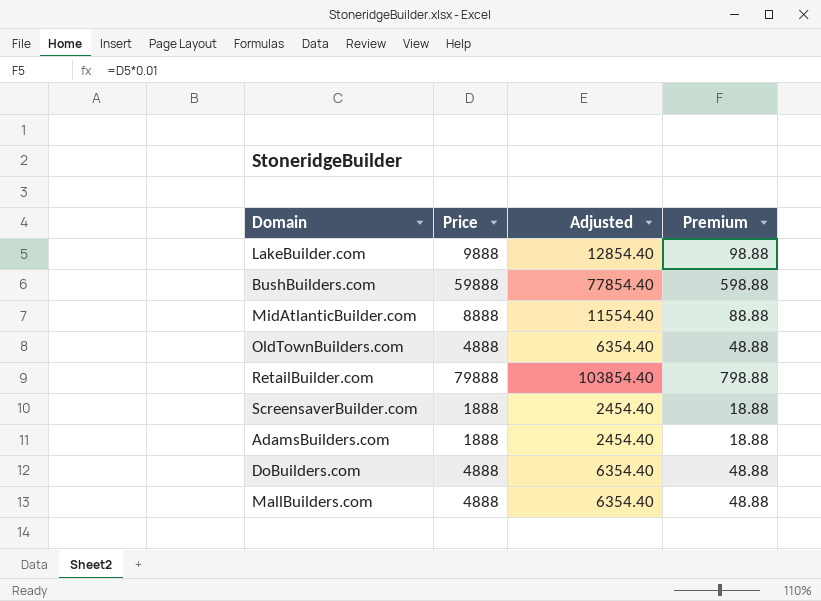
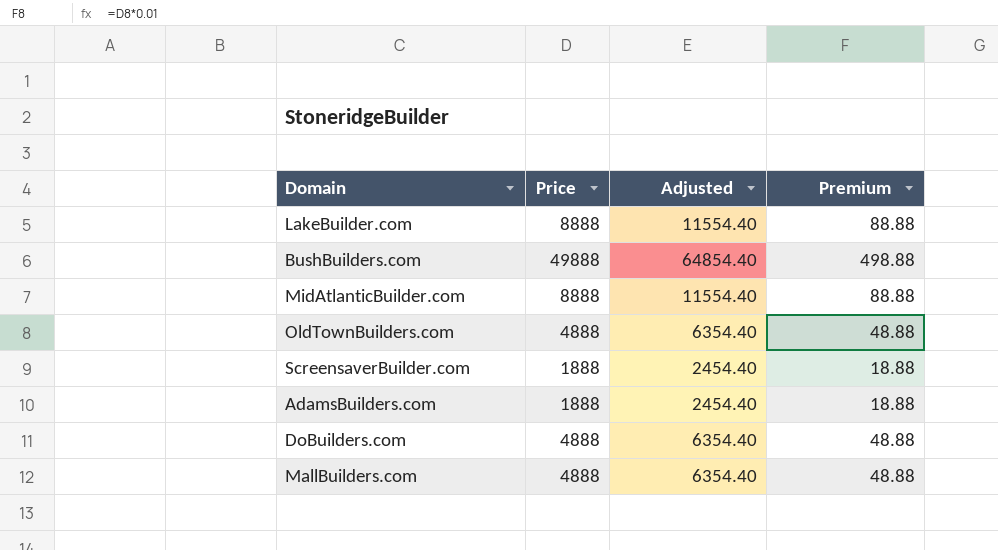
row RetailBuilder.com: 79888 | 103854.40 | 798.88 -> none
LakeBuilder.com | Price: 9888 -> 8888
LakeBuilder.com | Adjusted: 12854.40 -> 11554.40
LakeBuilder.com | Premium: 98.88 -> 88.88
BushBuilders.com | Price: 59888 -> 49888
BushBuilders.com | Adjusted: 77854.40 -> 64854.40
BushBuilders.com | Premium: 598.88 -> 498.88

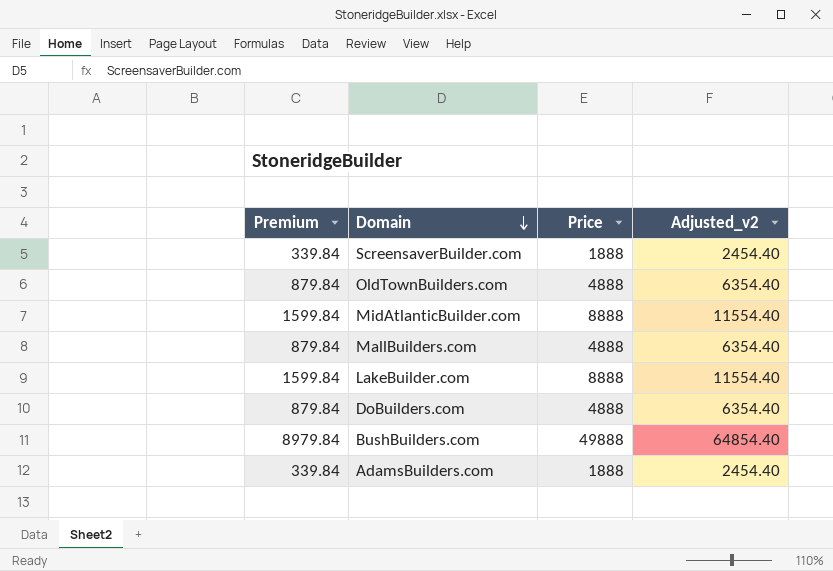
row order: none -> Domain descending
column Premium | formula: [Price] * 0.01 -> [Price] * 0.18
column Premium | position: 4 -> 1
column name: Adjusted -> Adjusted_v2

